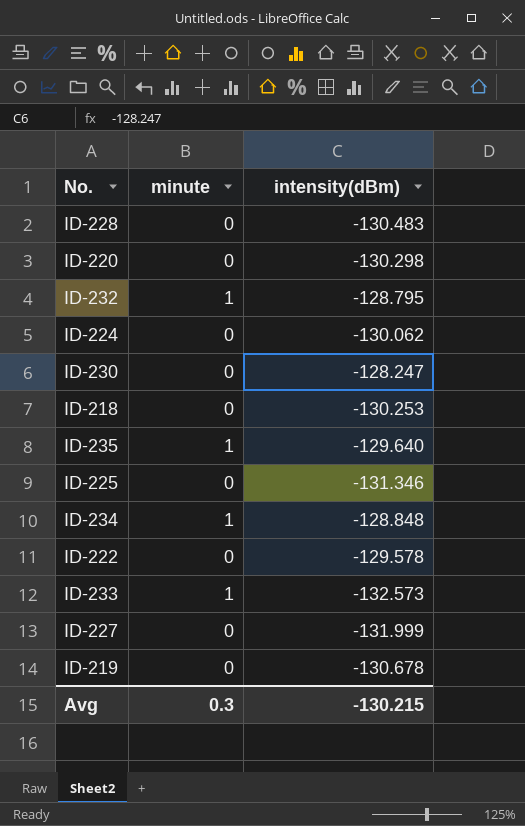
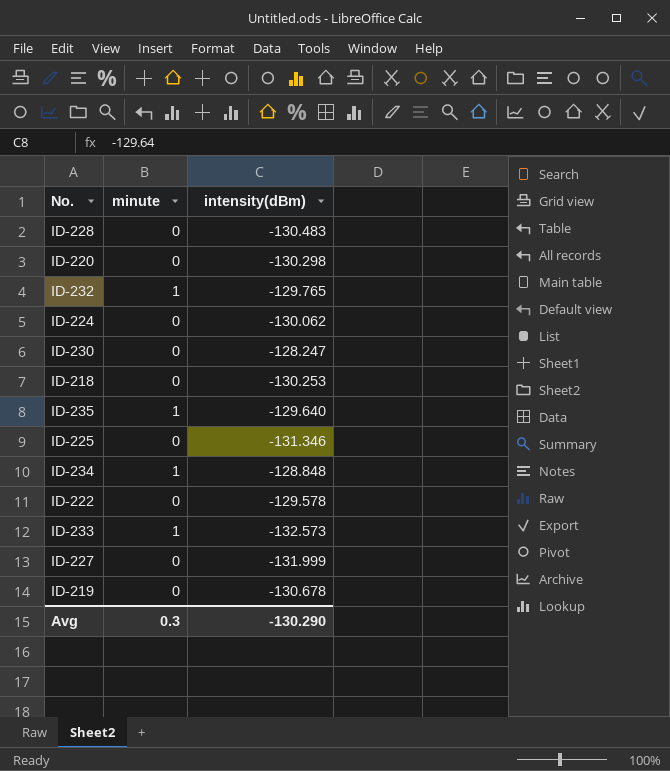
ID-232 | intensity(dBm): -128.795 -> -129.765
Avg | intensity(dBm): -130.215 -> -130.290

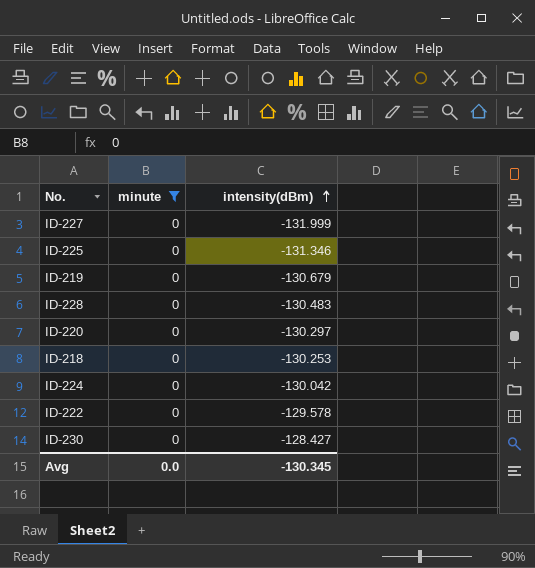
filter: none -> minute = 0
row order: none -> intensity(dBm) ascending
ID-219 | intensity(dBm): -130.678 -> -130.679
ID-220 | intensity(dBm): -130.298 -> -130.297
ID-224 | intensity(dBm): -130.062 -> -130.042
ID-230 | intensity(dBm): -128.247 -> -128.427
Avg | minute: 0.3 -> 0.0
Avg | intensity(dBm): -130.290 -> -130.345

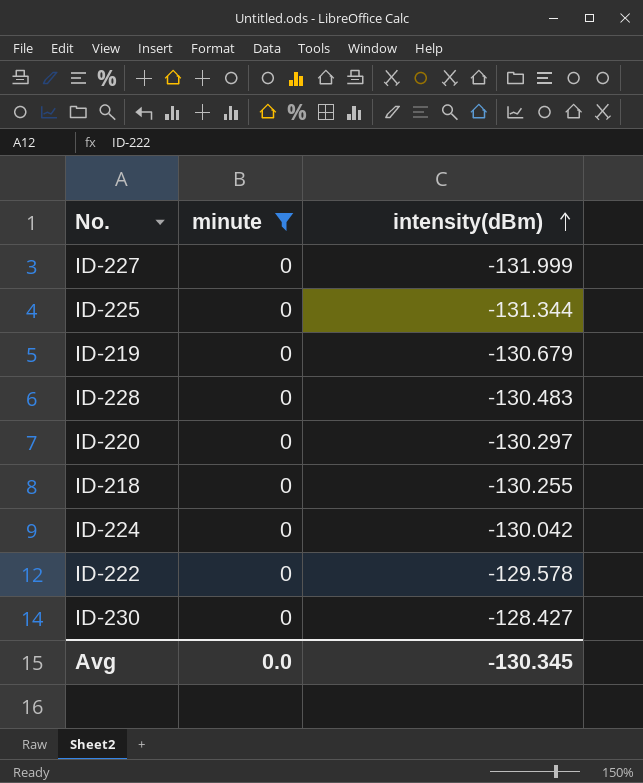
ID-225 | intensity(dBm): -131.346 -> -131.344
ID-218 | intensity(dBm): -130.253 -> -130.255

